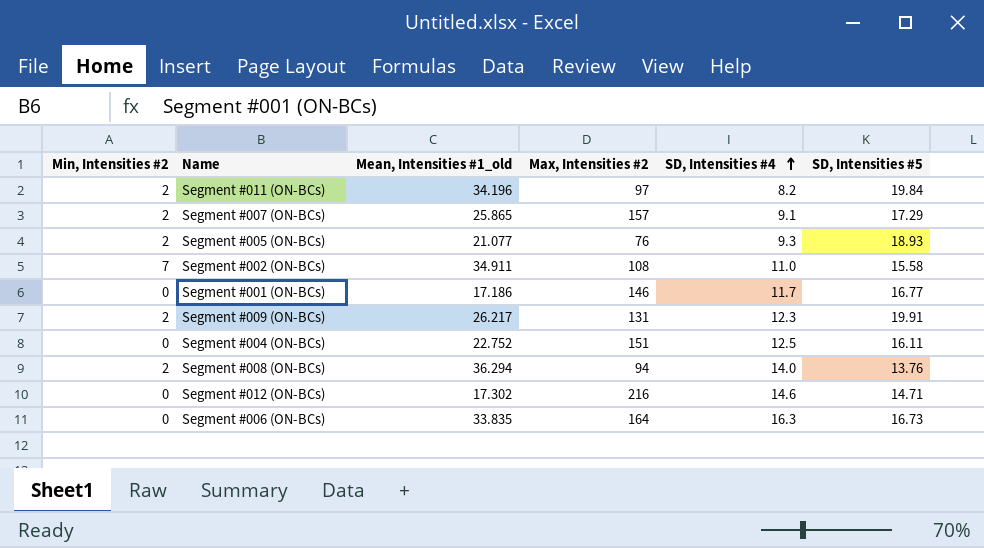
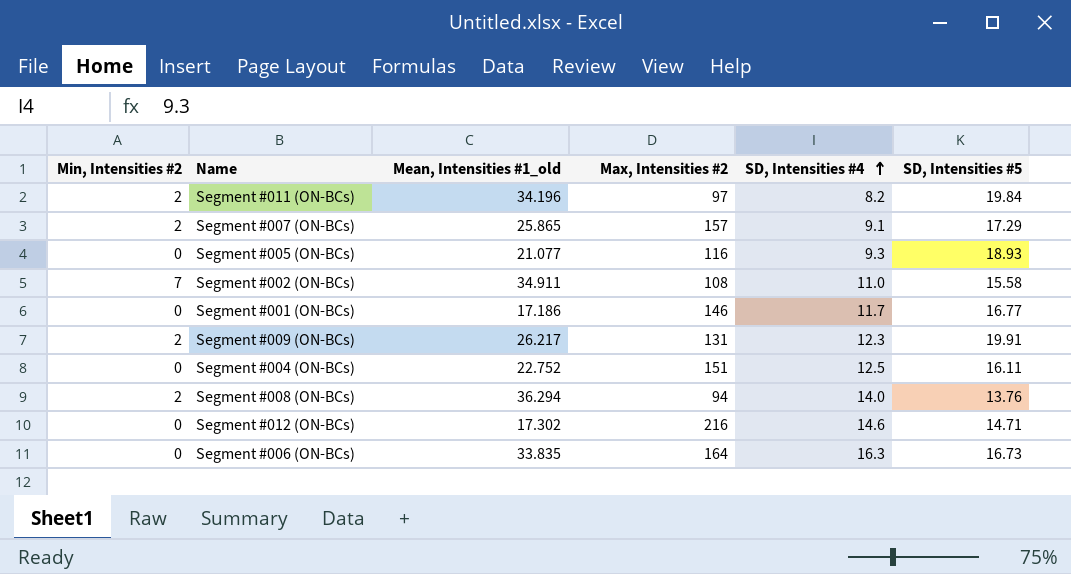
Segment #005 (ON-BCs) | Min, Intensities #2: 2 -> 0
Segment #005 (ON-BCs) | Max, Intensities #2: 76 -> 116

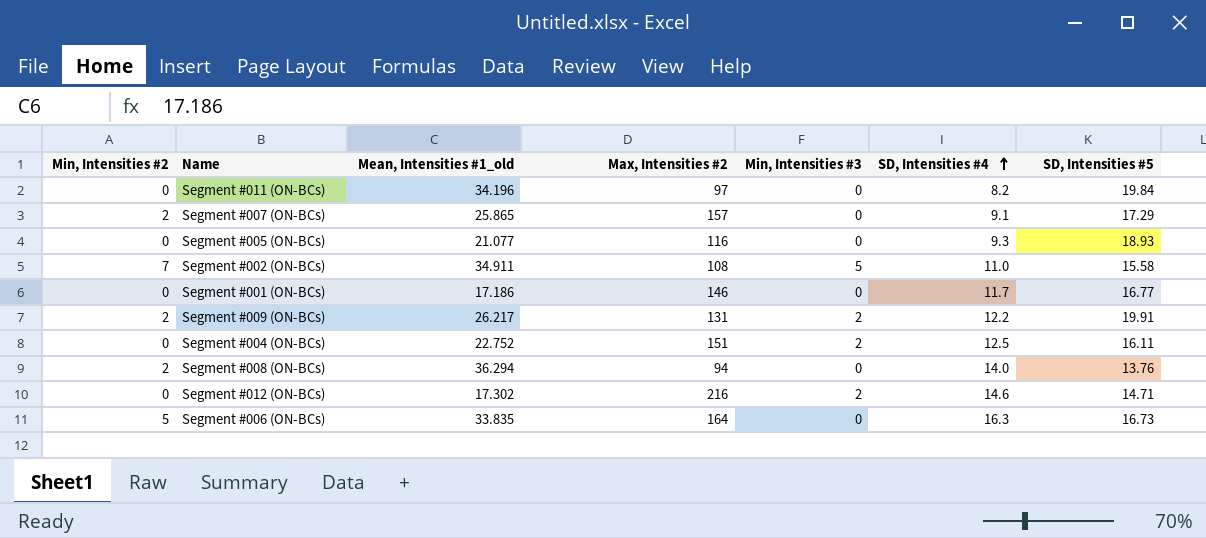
column Min, Intensities #3 | position: none -> 5
Segment #011 (ON-BCs) | Min, Intensities #2: 2 -> 0
Segment #009 (ON-BCs) | SD, Intensities #4: 12.3 -> 12.2
Segment #006 (ON-BCs) | Min, Intensities #2: 0 -> 5

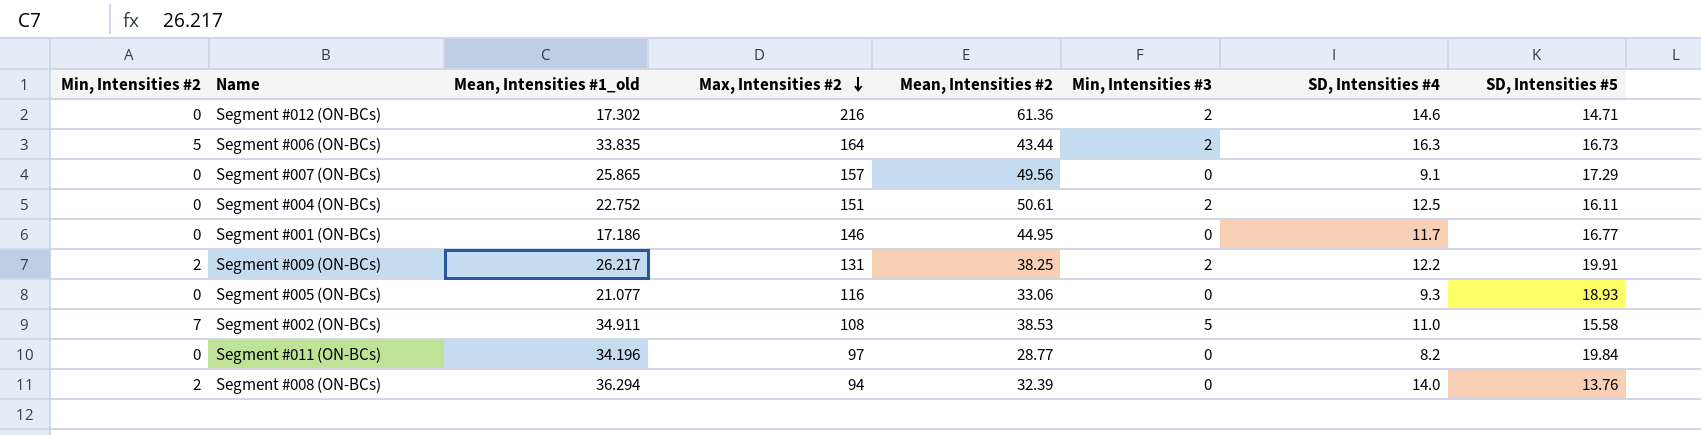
row order: SD, Intensities #4 ascending -> Max, Intensities #2 descending
column Mean, Intensities #2 | position: none -> 5
Segment #006 (ON-BCs) | Min, Intensities #3: 0 -> 2
Segment #007 (ON-BCs) | Min, Intensities #2: 2 -> 0

